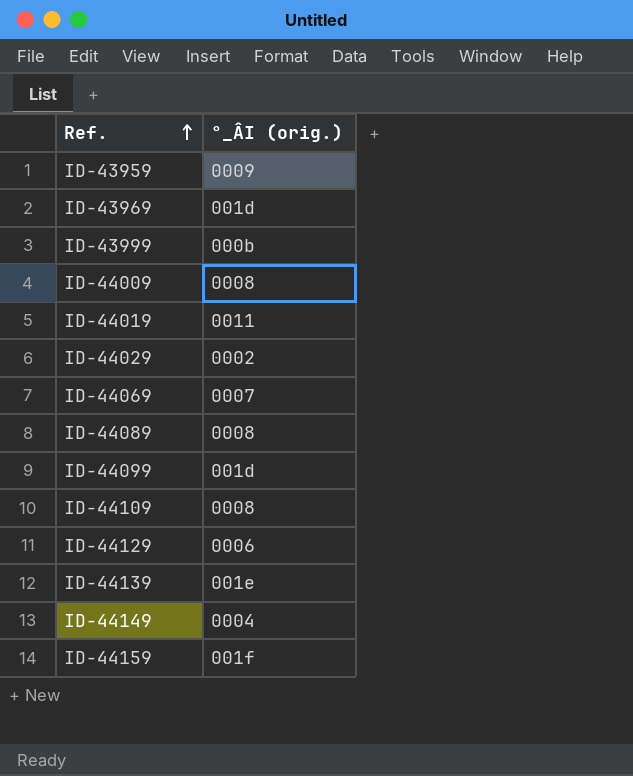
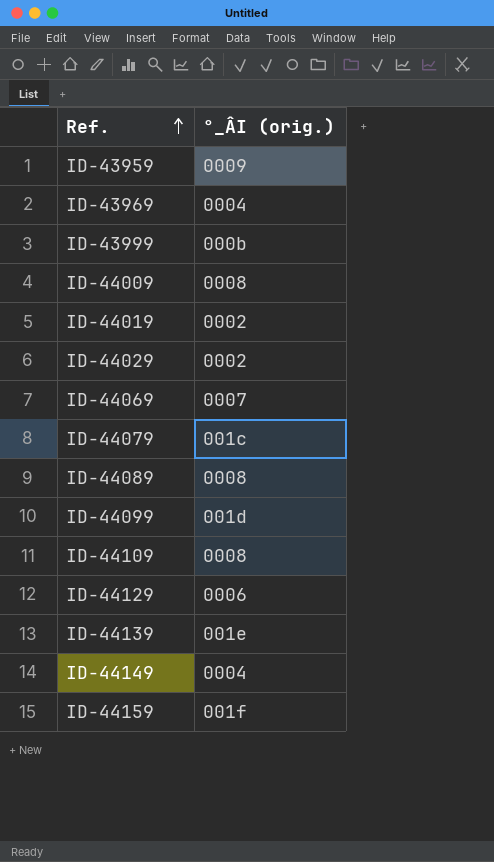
ID-43969 | °_ÂI (orig.): 001d -> 0004
ID-44019 | °_ÂI (orig.): 0011 -> 0002
row ID-44079: none -> 001c

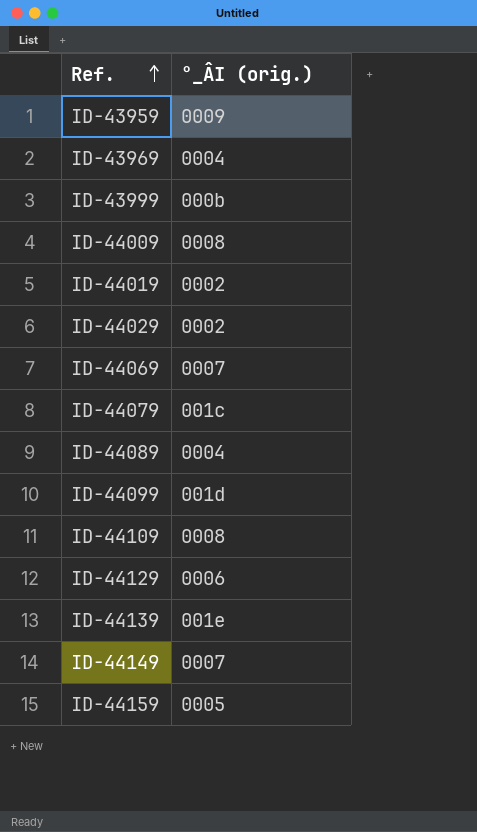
ID-44089 | °_ÂI (orig.): 0008 -> 0004
ID-44149 | °_ÂI (orig.): 0004 -> 0007
ID-44159 | °_ÂI (orig.): 001f -> 0005

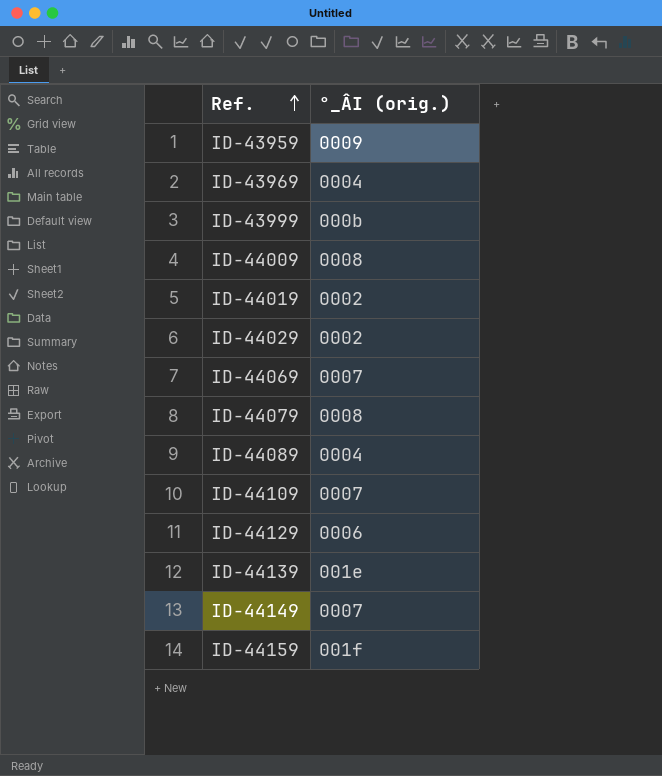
row ID-44099: 001d -> none
ID-44079 | °_ÂI (orig.): 001c -> 0008
ID-44109 | °_ÂI (orig.): 0008 -> 0007
ID-44159 | °_ÂI (orig.): 0005 -> 001f

